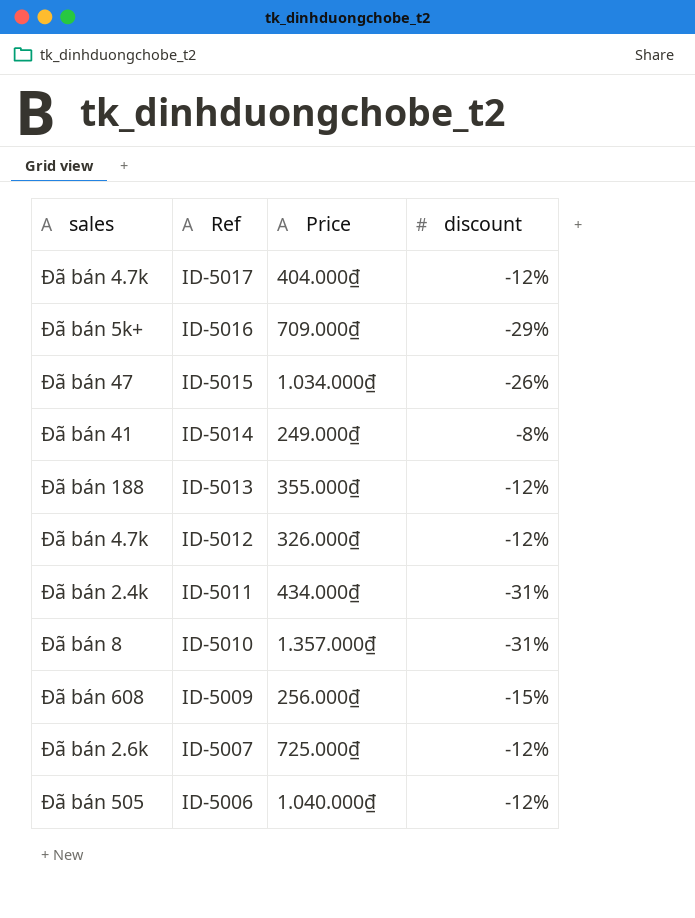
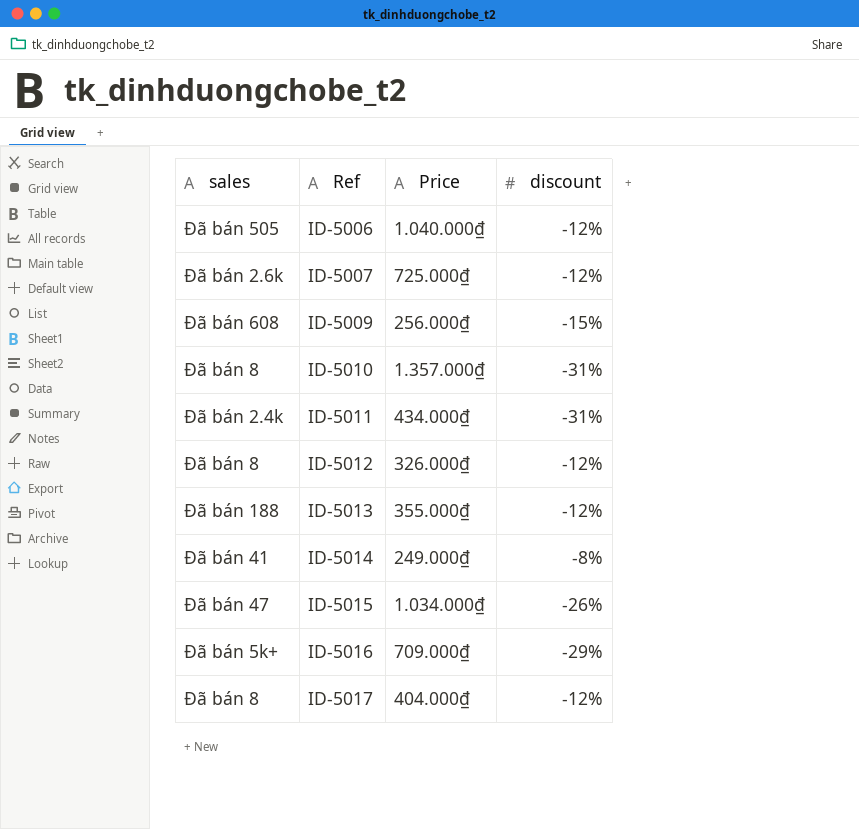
row order: Ref descending -> Ref ascending
ID-5012 | sales: Đã bán 4.7k -> Đã bán 8
ID-5017 | sales: Đã bán 4.7k -> Đã bán 8

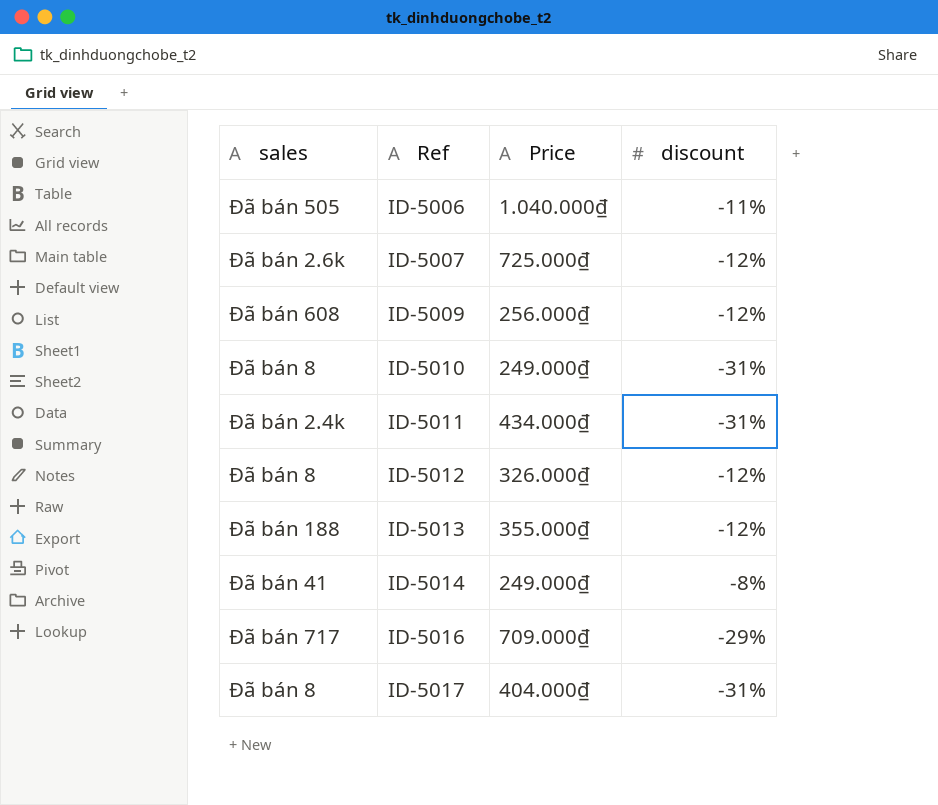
row ID-5015: Đã bán 47 | 1.034.000₫ | -26% -> none
ID-5006 | discount: -12% -> -11%
ID-5009 | discount: -15% -> -12%
ID-5010 | Price: 1.357.000₫ -> 249.000₫
ID-5016 | sales: Đã bán 5k+ -> Đã bán 717
ID-5017 | discount: -12% -> -31%

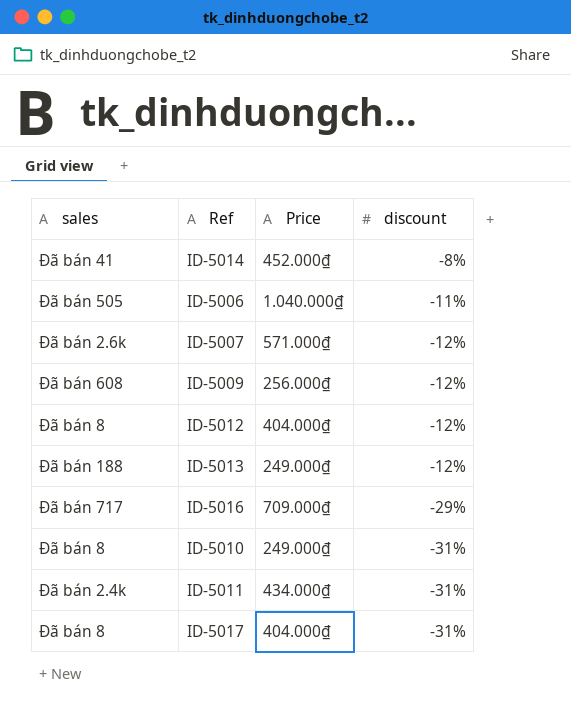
row order: Ref ascending -> discount descending
ID-5014 | Price: 249.000₫ -> 452.000₫
ID-5007 | Price: 725.000₫ -> 571.000₫
ID-5012 | Price: 326.000₫ -> 404.000₫
ID-5013 | Price: 355.000₫ -> 249.000₫

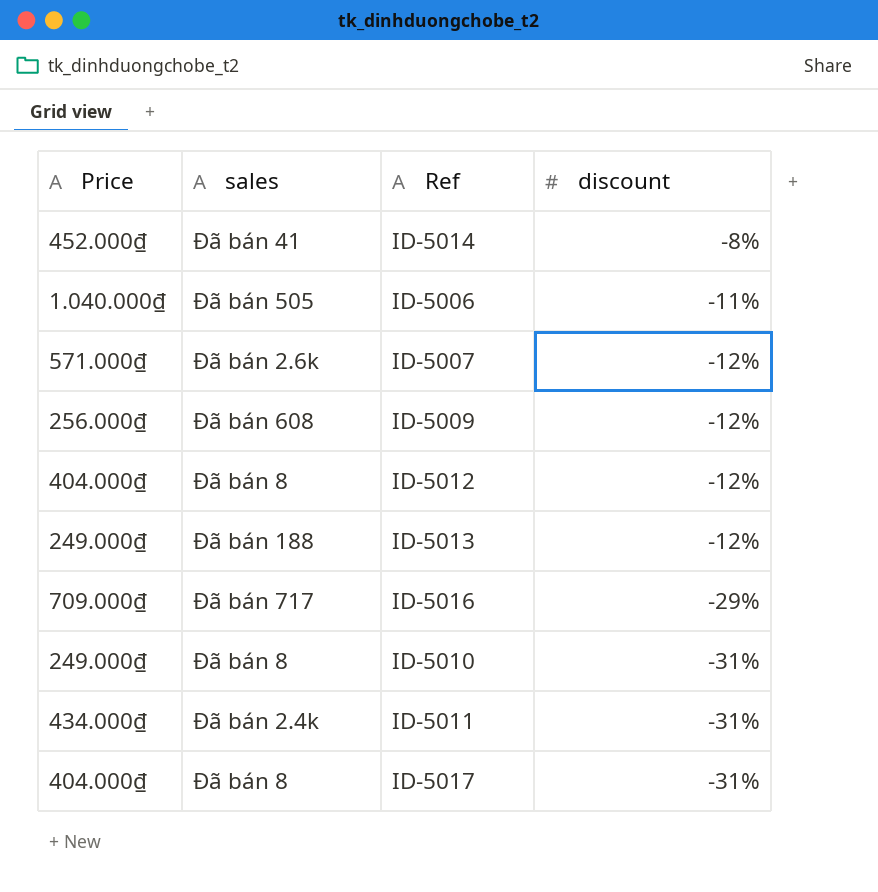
column Price | position: 3 -> 1

